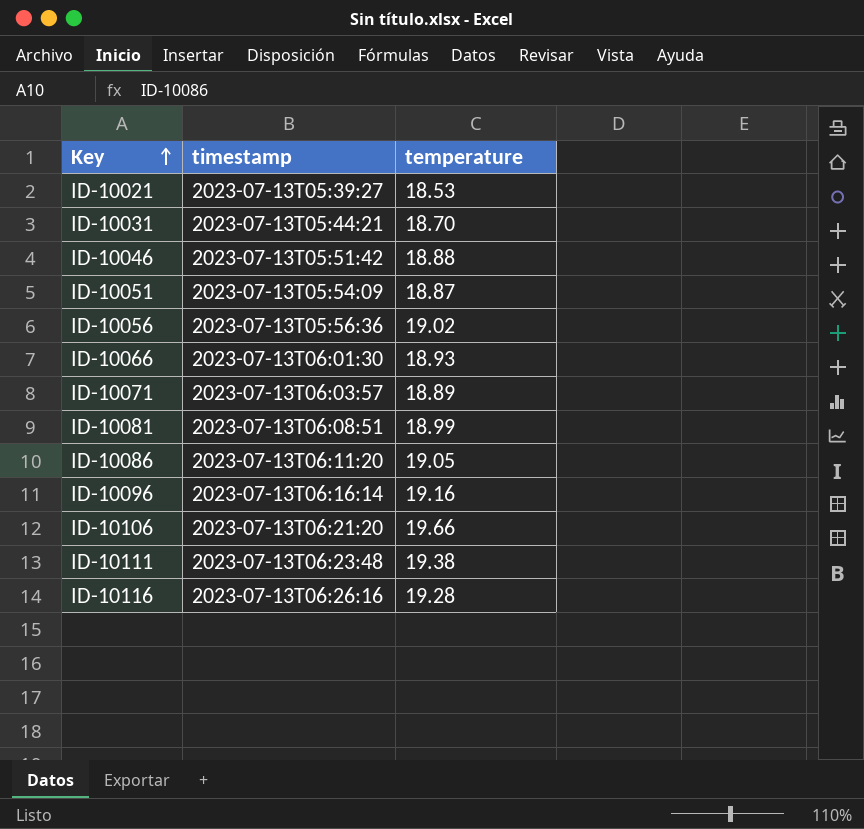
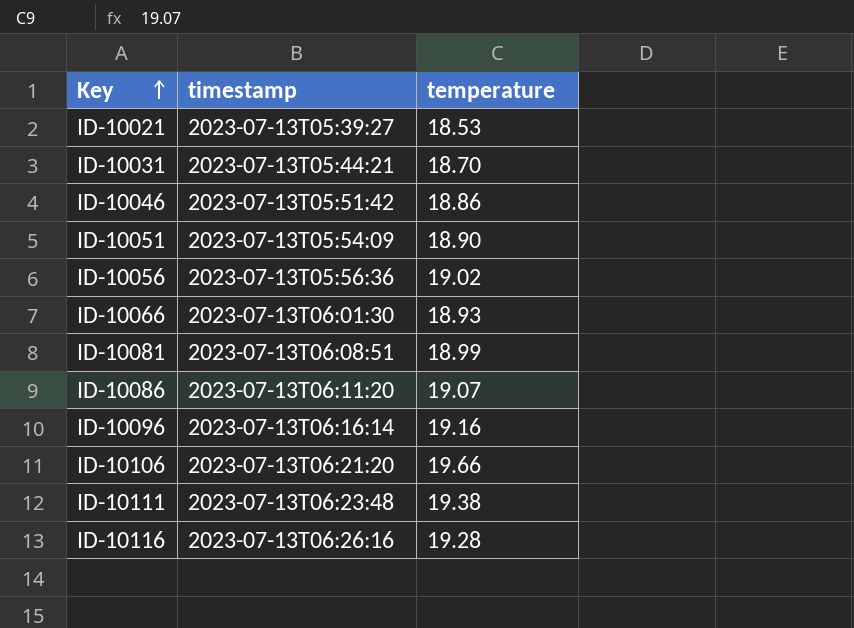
row ID-10071: 2023-07-13T06:03:57 | 18.89 -> none
ID-10046 | temperature: 18.88 -> 18.86
ID-10051 | temperature: 18.87 -> 18.90
ID-10086 | temperature: 19.05 -> 19.07

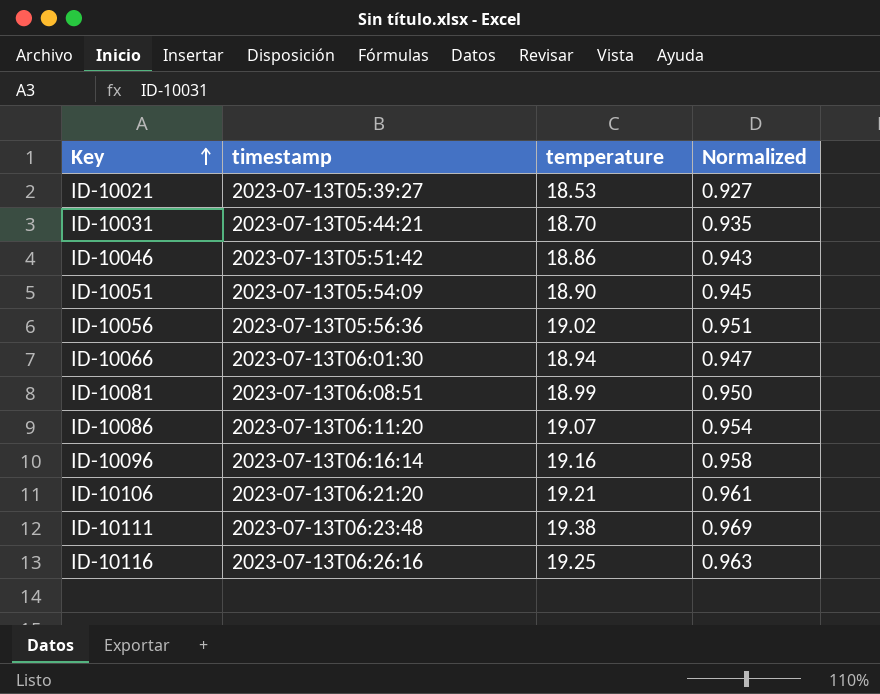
column Normalized | formula: none -> [temperature] * 0.05
ID-10066 | temperature: 18.93 -> 18.94
ID-10106 | temperature: 19.66 -> 19.21
ID-10116 | temperature: 19.28 -> 19.25

